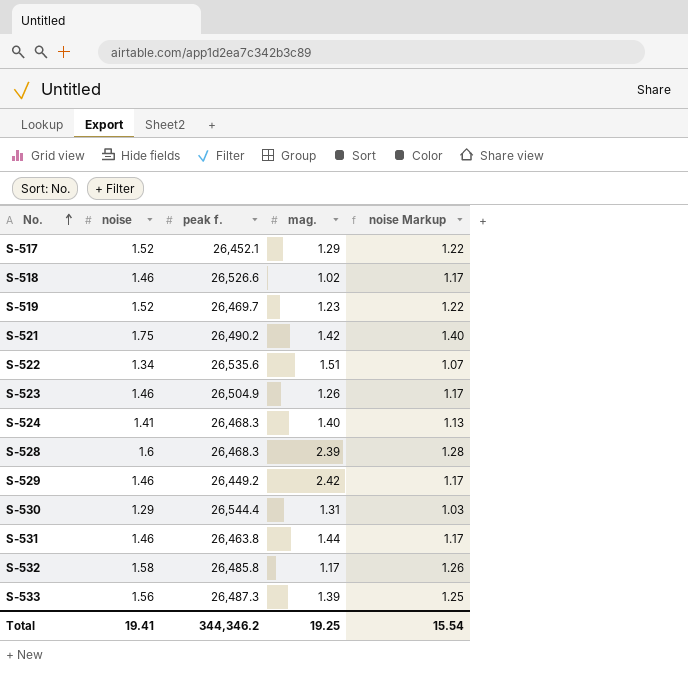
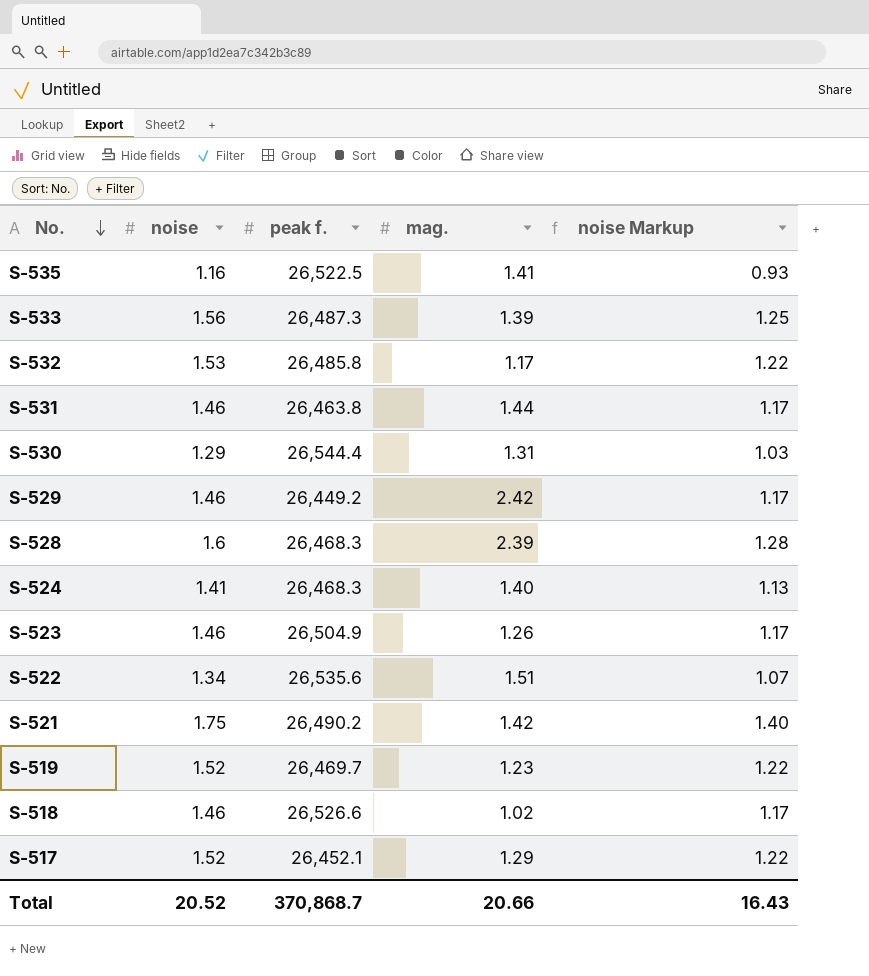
row order: No. ascending -> No. descending
row S-535: none -> 1.16 | 26,522.5 | 1.41 | 0.93
S-532 | noise: 1.58 -> 1.53
S-532 | noise Markup: 1.26 -> 1.22
Total | noise: 19.41 -> 20.52
Total | peak f.: 344,346.2 -> 370,868.7
Total | mag.: 19.25 -> 20.66
Total | noise Markup: 15.54 -> 16.43

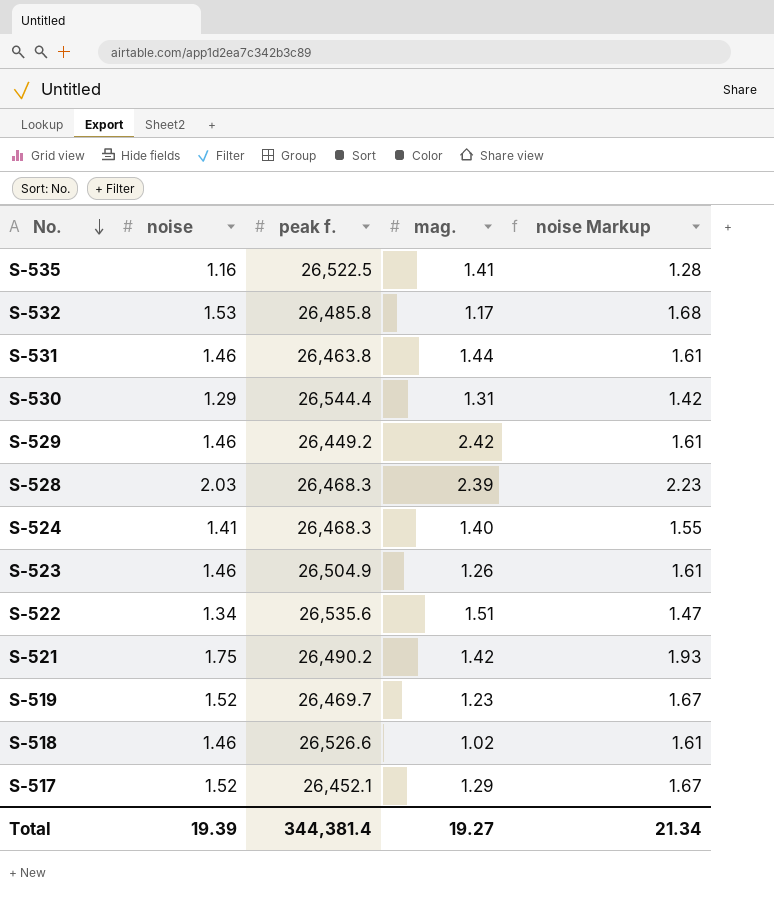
column noise Markup | formula: [noise] * 0.8 -> [noise] * 1.1
row S-533: 1.56 | 26,487.3 | 1.39 | 1.25 -> none
S-528 | noise: 1.6 -> 2.03
Total | noise: 20.52 -> 19.39
Total | peak f.: 370,868.7 -> 344,381.4
Total | mag.: 20.66 -> 19.27
Total | noise Markup: 16.43 -> 21.34

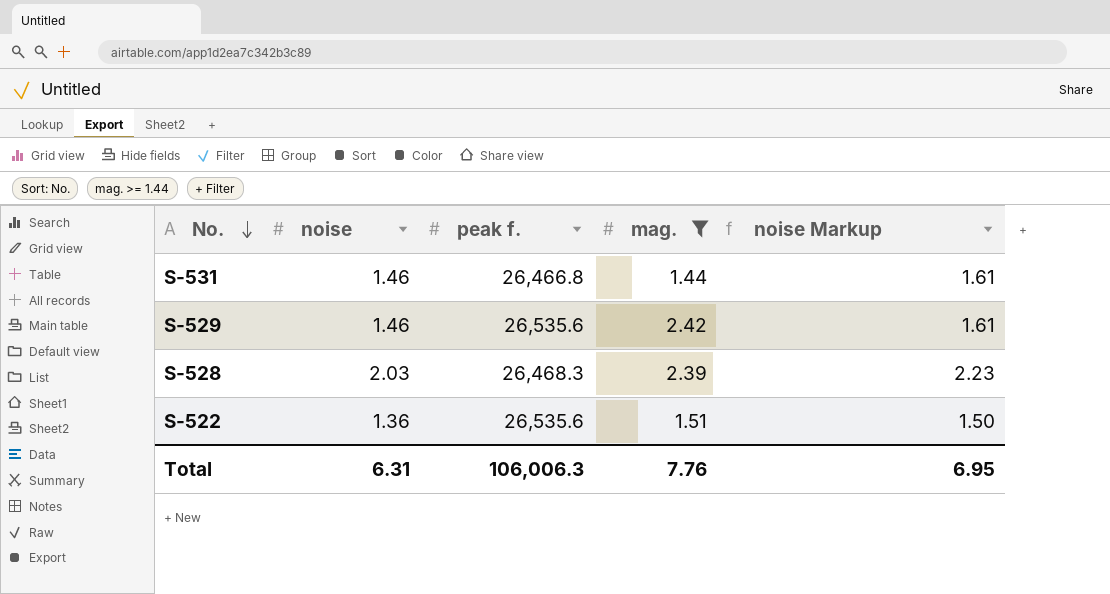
filter: none -> mag. >= 1.44
S-531 | peak f.: 26,463.8 -> 26,466.8
S-529 | peak f.: 26,449.2 -> 26,535.6
S-522 | noise: 1.34 -> 1.36
S-522 | noise Markup: 1.47 -> 1.50
Total | noise: 19.39 -> 6.31
Total | peak f.: 344,381.4 -> 106,006.3
Total | mag.: 19.27 -> 7.76
Total | noise Markup: 21.34 -> 6.95

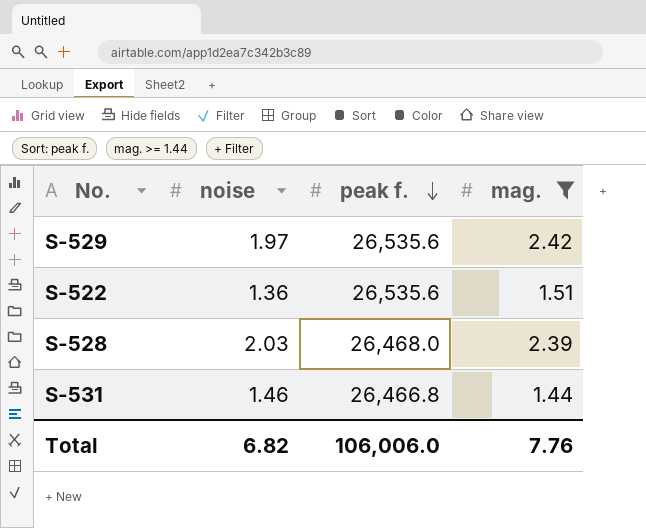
row order: No. descending -> peak f. descending
column noise Markup | formula: [noise] * 1.1 -> none
S-529 | noise: 1.46 -> 1.97
S-528 | peak f.: 26,468.3 -> 26,468.0
Total | noise: 6.31 -> 6.82
Total | peak f.: 106,006.3 -> 106,006.0

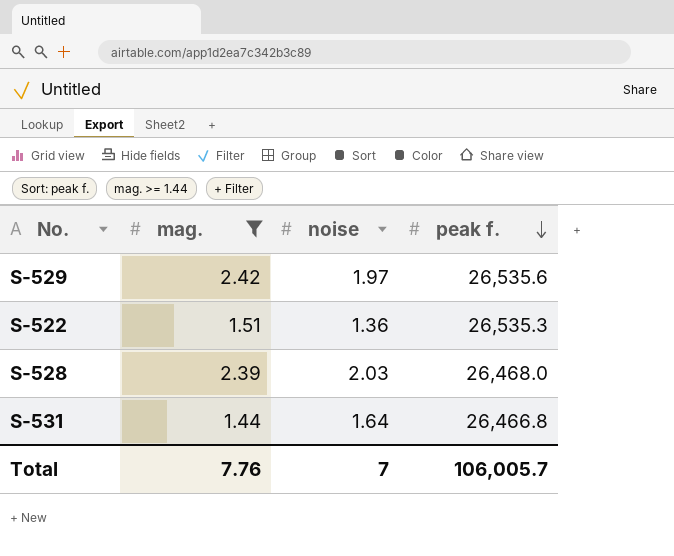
column mag. | position: 4 -> 2
S-522 | peak f.: 26,535.6 -> 26,535.3
S-531 | noise: 1.46 -> 1.64
Total | noise: 6.82 -> 7
Total | peak f.: 106,006.0 -> 106,005.7

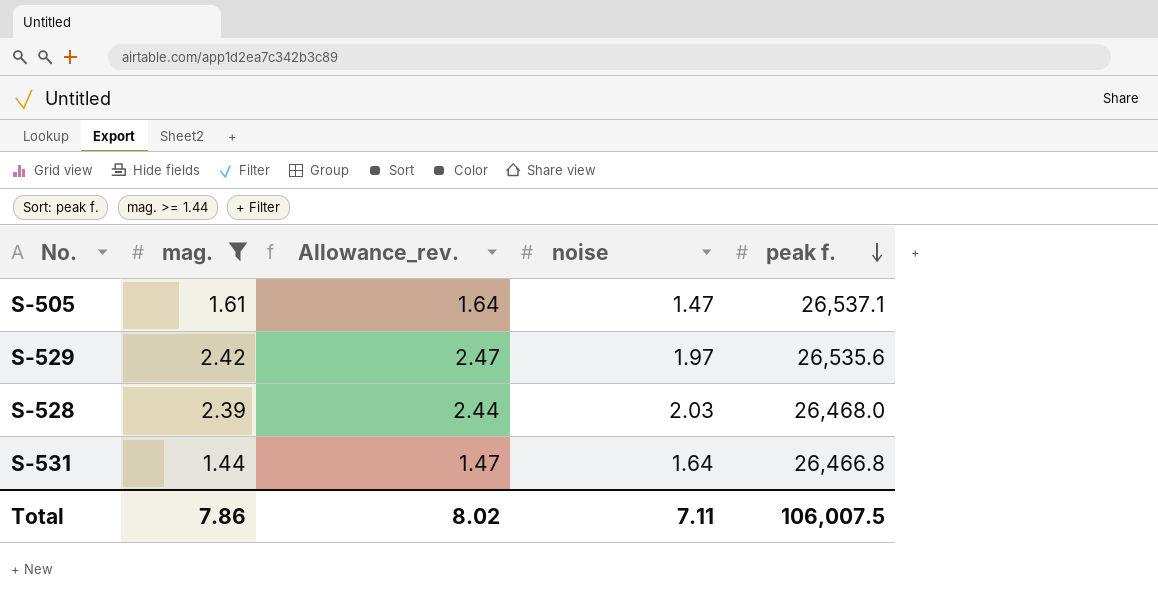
column Allowance_rev. | formula: none -> [mag.] * 1.02
row S-522: 1.51 | 1.36 | 26,535.3 -> none
row S-505: none -> 1.61 | 1.64 | 1.47 | 26,537.1
Total | mag.: 7.76 -> 7.86
Total | noise: 7 -> 7.11
Total | peak f.: 106,005.7 -> 106,007.5

